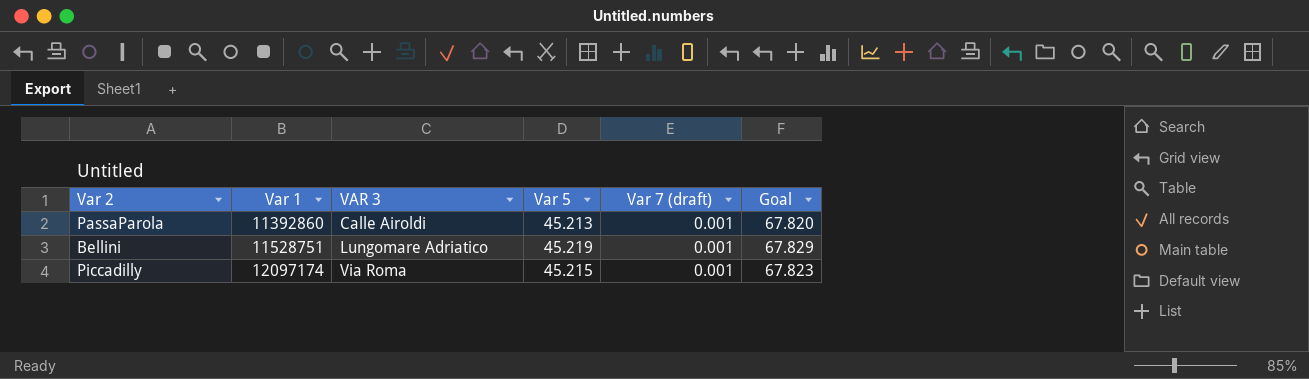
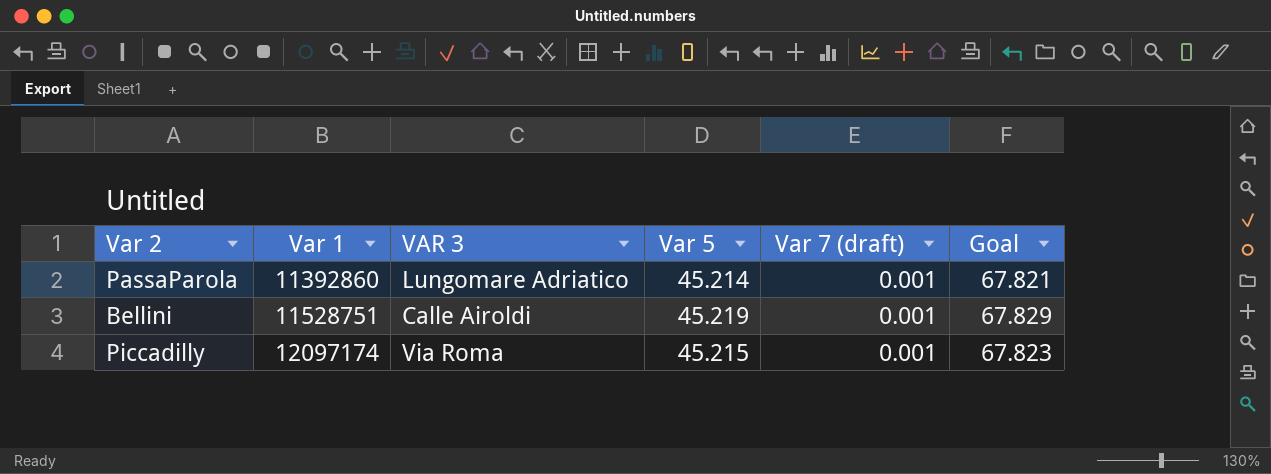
PassaParola | VAR 3: Calle Airoldi -> Lungomare Adriatico
PassaParola | Var 5: 45.213 -> 45.214
PassaParola | Goal: 67.820 -> 67.821
Bellini | VAR 3: Lungomare Adriatico -> Calle Airoldi

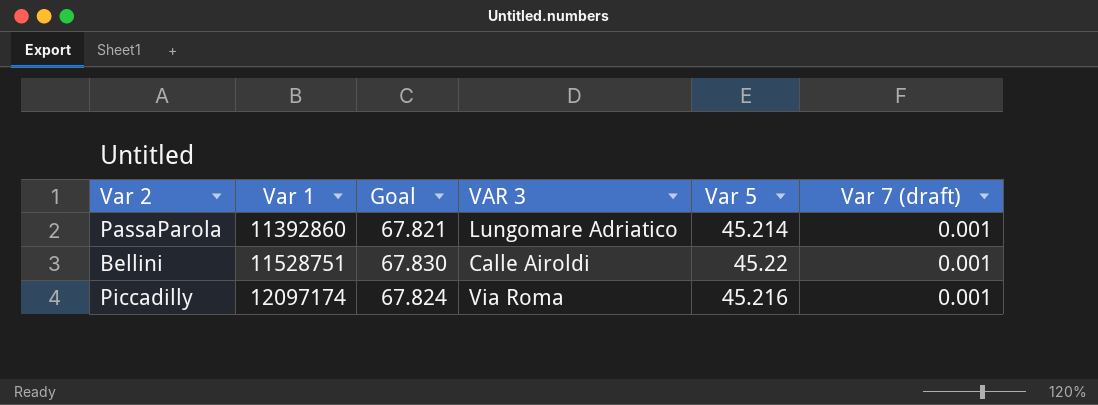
column Goal | position: 6 -> 3
Bellini | Goal: 67.829 -> 67.830
Bellini | Var 5: 45.219 -> 45.22
Piccadilly | Goal: 67.823 -> 67.824
Piccadilly | Var 5: 45.215 -> 45.216

